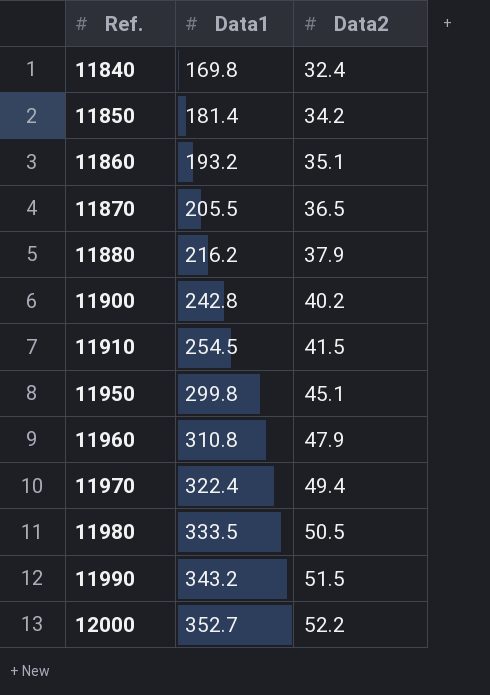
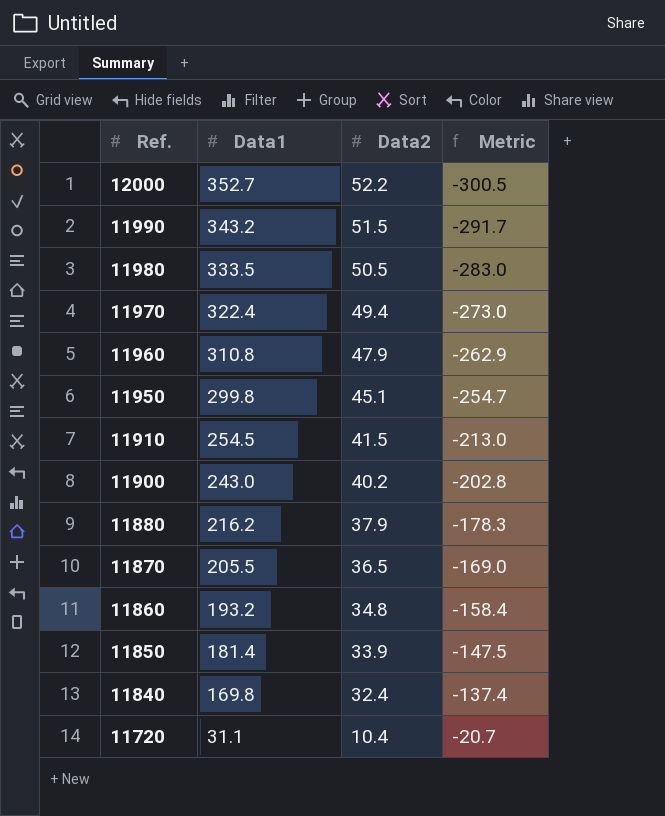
row order: Ref. ascending -> Ref. descending
column Metric | formula: none -> [Data2] - [Data1]
11900 | Data1: 242.8 -> 243.0
11860 | Data2: 35.1 -> 34.8
11850 | Data2: 34.2 -> 33.9
row 11720: none -> 31.1 | 10.4 | -20.7

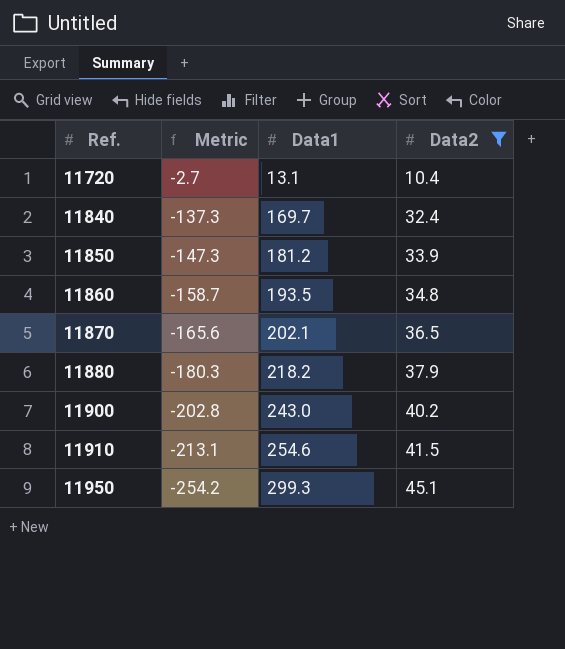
filter: none -> Data2 <= 45.1
row order: Ref. descending -> Ref. ascending
column Metric | position: 4 -> 2
11720 | Metric: -20.7 -> -2.7
11720 | Data1: 31.1 -> 13.1
11840 | Metric: -137.4 -> -137.3
11840 | Data1: 169.8 -> 169.7
11850 | Metric: -147.5 -> -147.3
11850 | Data1: 181.4 -> 181.2
11860 | Metric: -158.4 -> -158.7
11860 | Data1: 193.2 -> 193.5
11870 | Metric: -169.0 -> -165.6
11870 | Data1: 205.5 -> 202.1
11880 | Metric: -178.3 -> -180.3
11880 | Data1: 216.2 -> 218.2
11910 | Metric: -213.0 -> -213.1
11910 | Data1: 254.5 -> 254.6
11950 | Metric: -254.7 -> -254.2
11950 | Data1: 299.8 -> 299.3

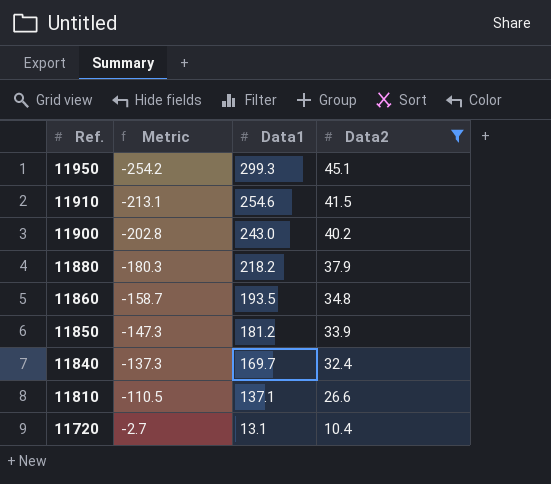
row order: Ref. ascending -> Ref. descending
row 11870: -165.6 | 202.1 | 36.5 -> none
row 11810: none -> -110.5 | 137.1 | 26.6

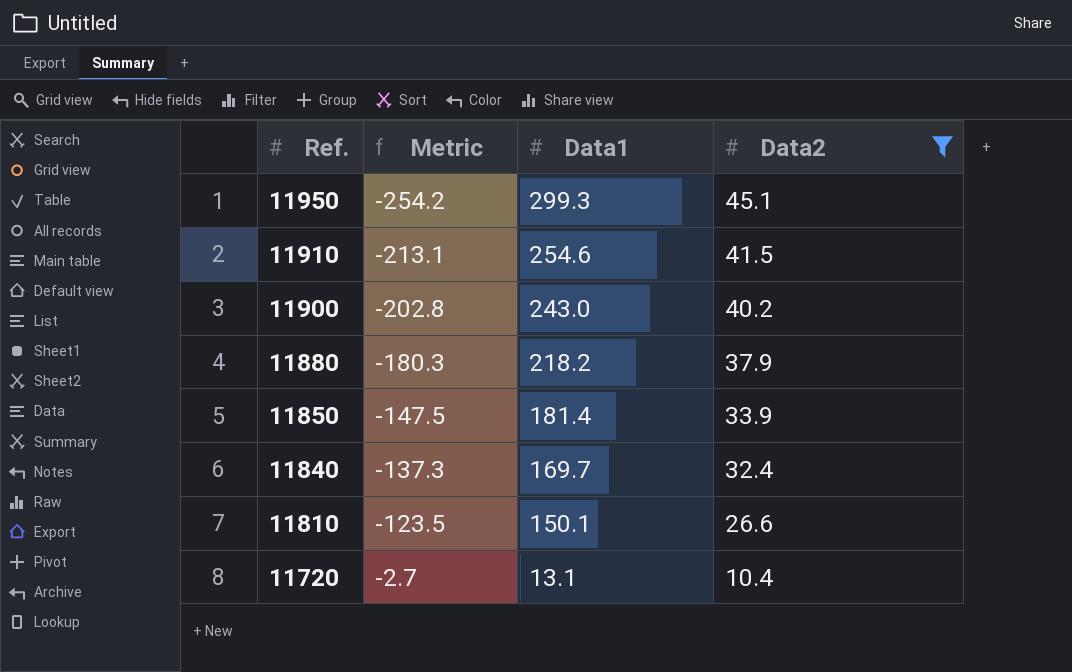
row 11860: -158.7 | 193.5 | 34.8 -> none
11850 | Metric: -147.3 -> -147.5
11850 | Data1: 181.2 -> 181.4
11810 | Metric: -110.5 -> -123.5
11810 | Data1: 137.1 -> 150.1

